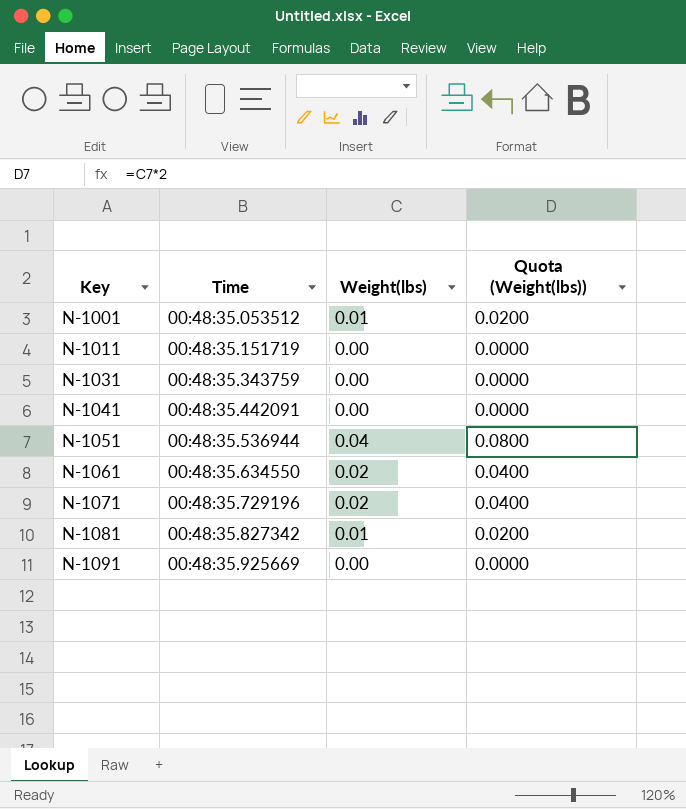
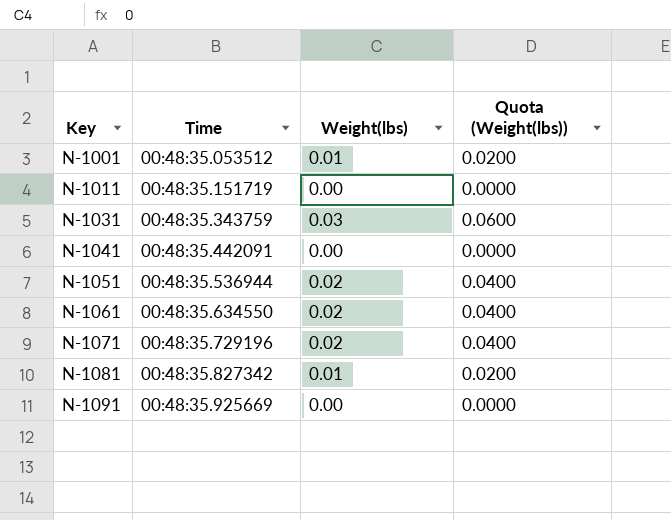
N-1031 | Weight(lbs): 0.00 -> 0.03
N-1031 | Quota (Weight(lbs)): 0.0000 -> 0.0600
N-1051 | Weight(lbs): 0.04 -> 0.02
N-1051 | Quota (Weight(lbs)): 0.0800 -> 0.0400

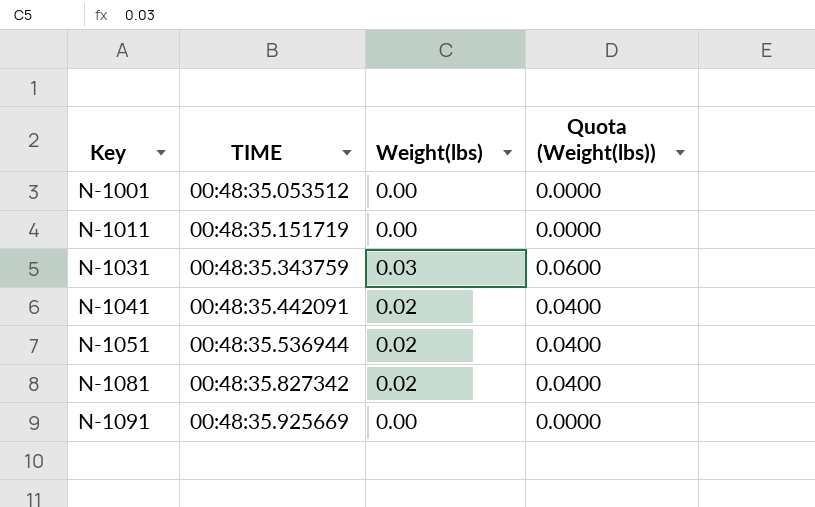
column name: Time -> TIME
row N-1061: 00:48:35.634550 | 0.02 | 0.0400 -> none
row N-1071: 00:48:35.729196 | 0.02 | 0.0400 -> none
N-1001 | Weight(lbs): 0.01 -> 0.00
N-1001 | Quota (Weight(lbs)): 0.0200 -> 0.0000
N-1041 | Weight(lbs): 0.00 -> 0.02
N-1041 | Quota (Weight(lbs)): 0.0000 -> 0.0400
N-1081 | Weight(lbs): 0.01 -> 0.02
N-1081 | Quota (Weight(lbs)): 0.0200 -> 0.0400

